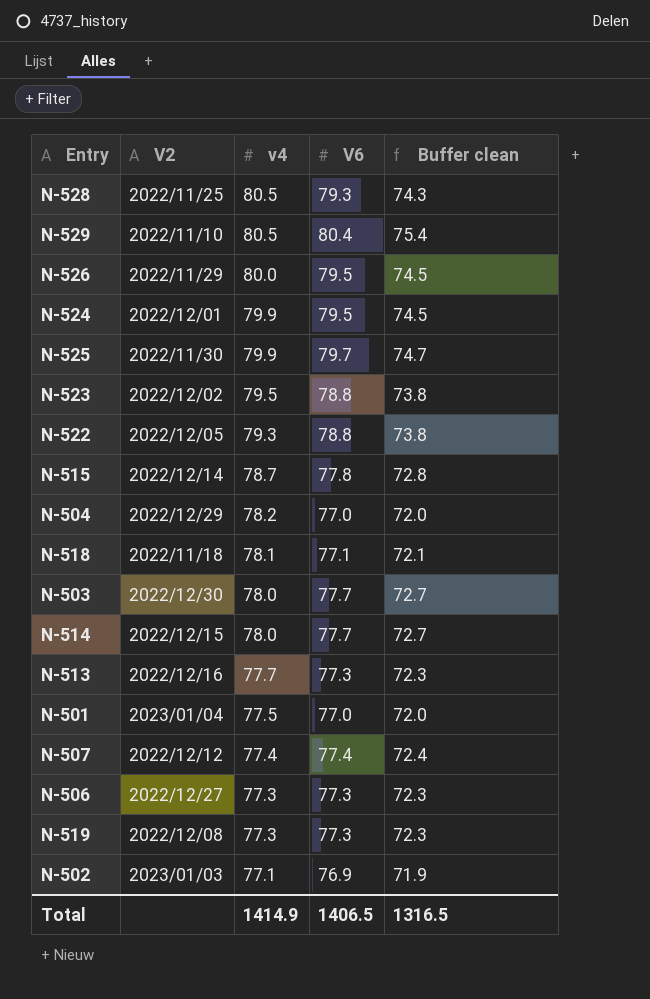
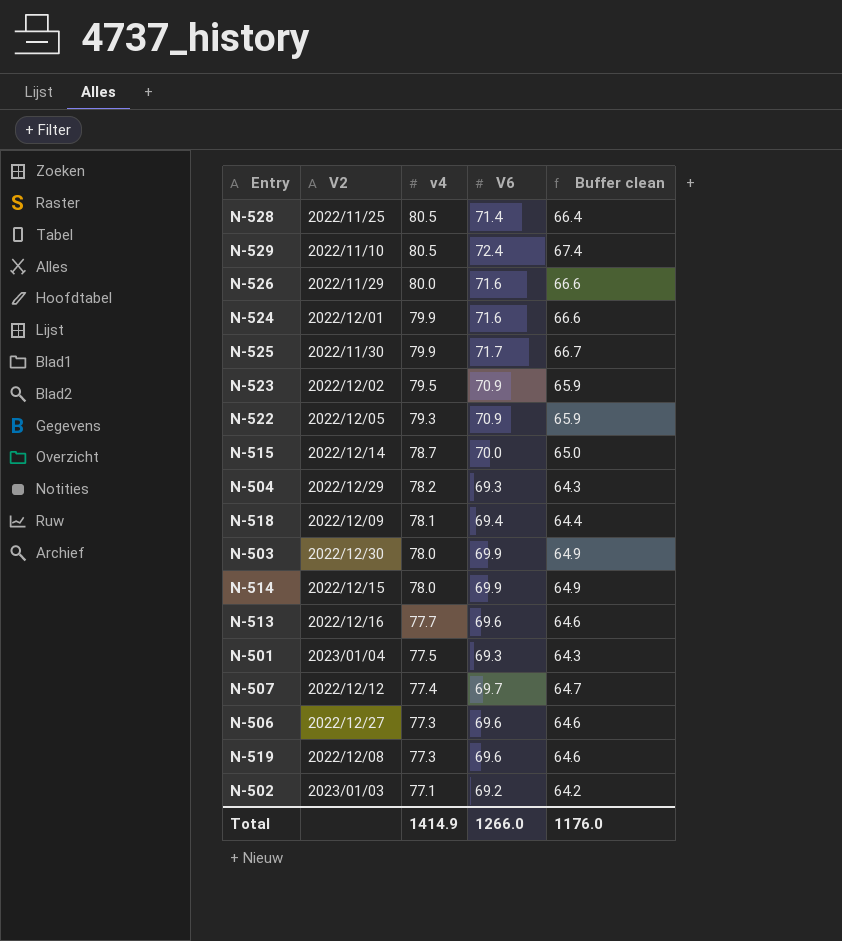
N-528 | V6: 79.3 -> 71.4
N-528 | Buffer clean: 74.3 -> 66.4
N-529 | V6: 80.4 -> 72.4
N-529 | Buffer clean: 75.4 -> 67.4
N-526 | V6: 79.5 -> 71.6
N-526 | Buffer clean: 74.5 -> 66.6
N-524 | V6: 79.5 -> 71.6
N-524 | Buffer clean: 74.5 -> 66.6
N-525 | V6: 79.7 -> 71.7
N-525 | Buffer clean: 74.7 -> 66.7
N-523 | V6: 78.8 -> 70.9
N-523 | Buffer clean: 73.8 -> 65.9
N-522 | V6: 78.8 -> 70.9
N-522 | Buffer clean: 73.8 -> 65.9
N-515 | V6: 77.8 -> 70.0
N-515 | Buffer clean: 72.8 -> 65.0
N-504 | V6: 77.0 -> 69.3
N-504 | Buffer clean: 72.0 -> 64.3
N-518 | V2: 2022/11/18 -> 2022/12/09
N-518 | V6: 77.1 -> 69.4
N-518 | Buffer clean: 72.1 -> 64.4
N-503 | V6: 77.7 -> 69.9
N-503 | Buffer clean: 72.7 -> 64.9
N-514 | V6: 77.7 -> 69.9
N-514 | Buffer clean: 72.7 -> 64.9
N-513 | V6: 77.3 -> 69.6
N-513 | Buffer clean: 72.3 -> 64.6
N-501 | V6: 77.0 -> 69.3
N-501 | Buffer clean: 72.0 -> 64.3
N-507 | V6: 77.4 -> 69.7
N-507 | Buffer clean: 72.4 -> 64.7
N-506 | V6: 77.3 -> 69.6
N-506 | Buffer clean: 72.3 -> 64.6
N-519 | V6: 77.3 -> 69.6
N-519 | Buffer clean: 72.3 -> 64.6
N-502 | V6: 76.9 -> 69.2
N-502 | Buffer clean: 71.9 -> 64.2
Total | V6: 1406.5 -> 1266.0
Total | Buffer clean: 1316.5 -> 1176.0

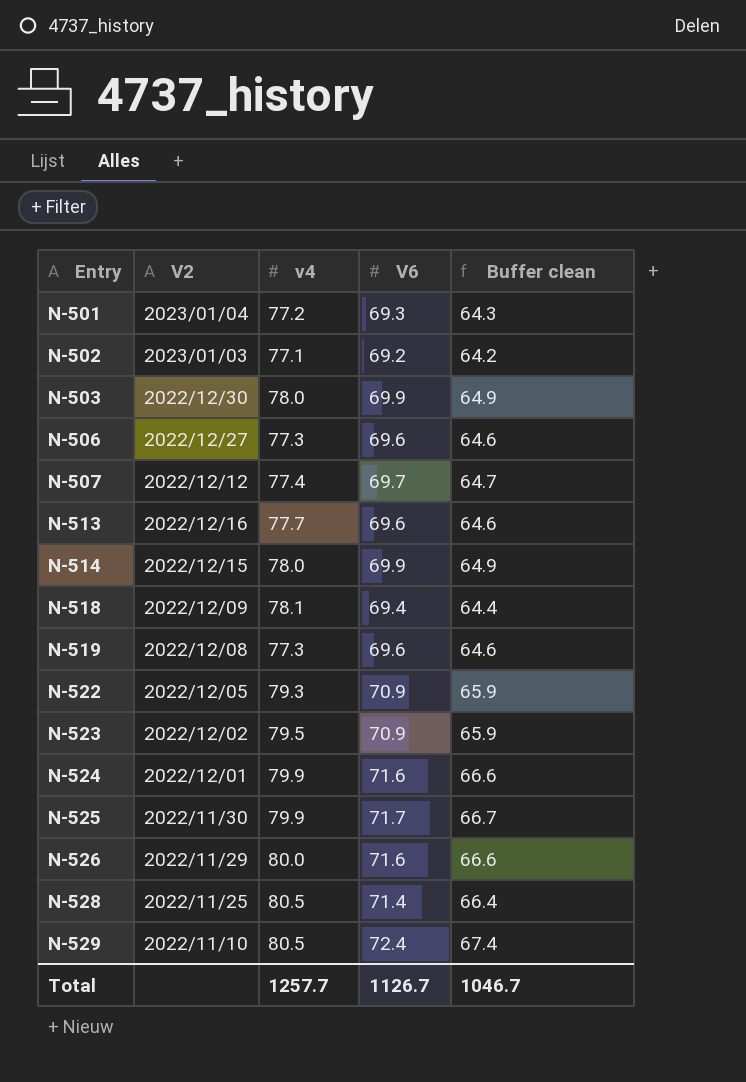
row order: v4 descending -> Entry ascending
row N-515: 2022/12/14 | 78.7 | 70.0 | 65.0 -> none
row N-504: 2022/12/29 | 78.2 | 69.3 | 64.3 -> none
N-501 | v4: 77.5 -> 77.2
Total | v4: 1414.9 -> 1257.7
Total | V6: 1266.0 -> 1126.7
Total | Buffer clean: 1176.0 -> 1046.7

